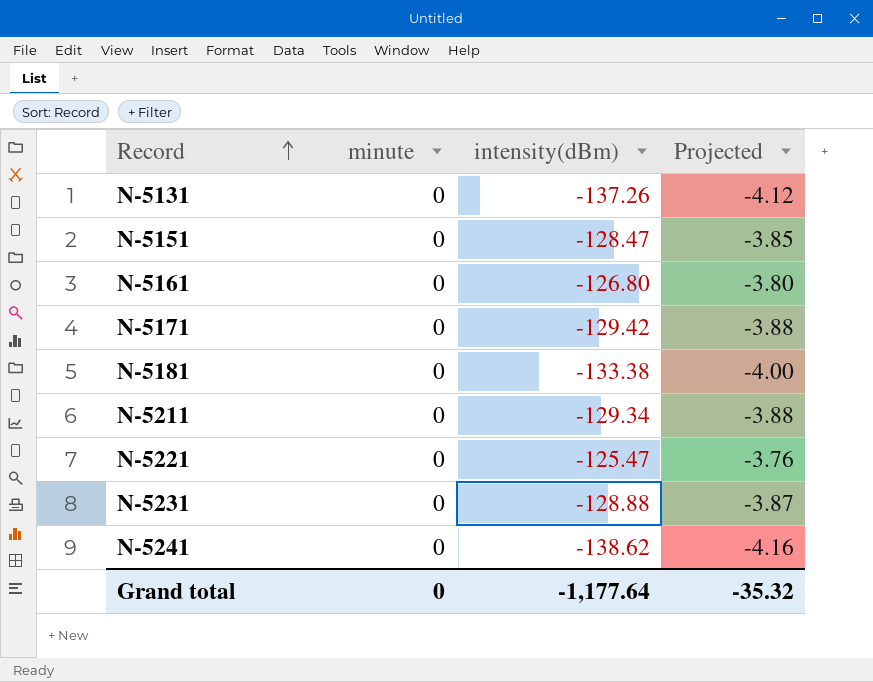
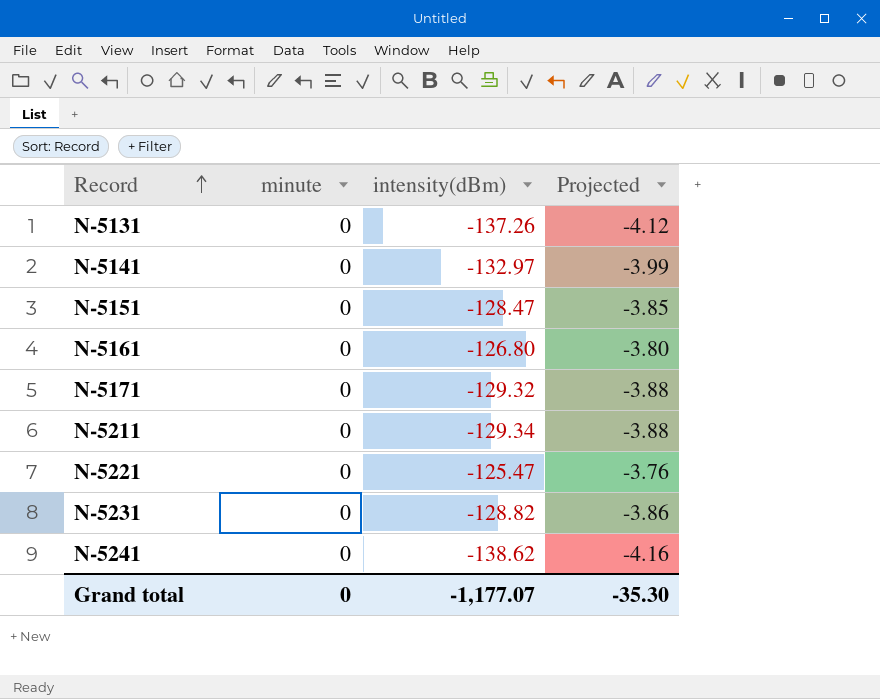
row N-5181: 0 | -133.38 | -4.00 -> none
row N-5141: none -> 0 | -132.97 | -3.99
N-5171 | intensity(dBm): -129.42 -> -129.32
N-5231 | intensity(dBm): -128.88 -> -128.82
N-5231 | Projected: -3.87 -> -3.86
Grand total | intensity(dBm): -1,177.64 -> -1,177.07
Grand total | Projected: -35.32 -> -35.30

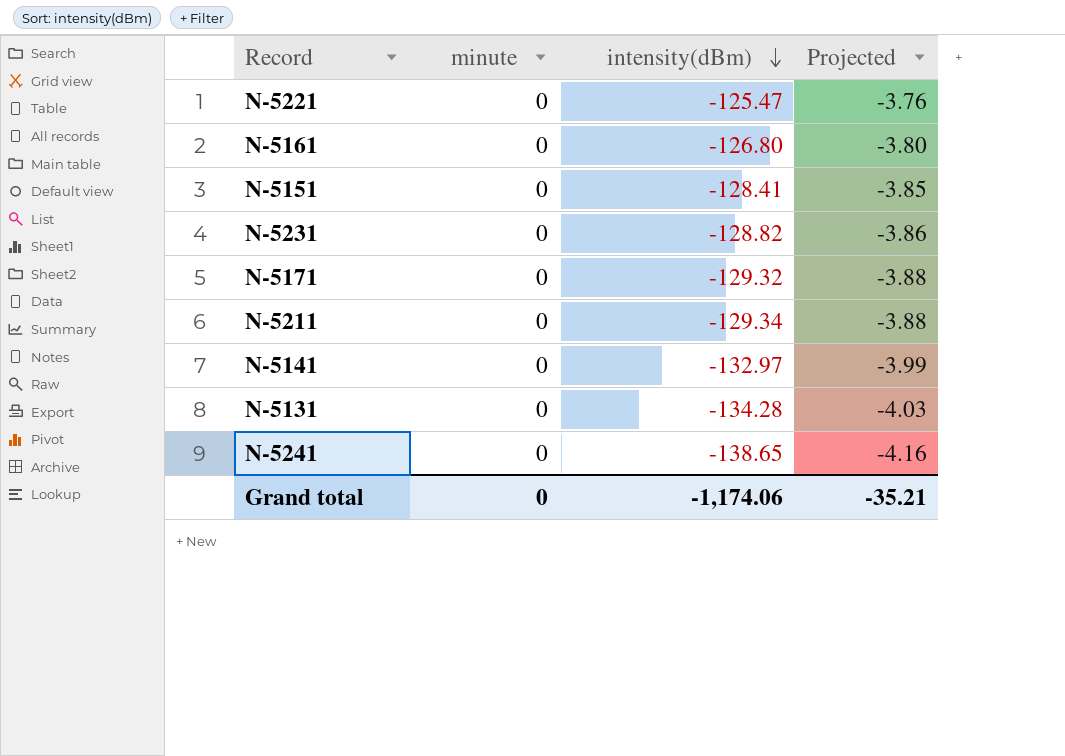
row order: Record ascending -> intensity(dBm) descending
N-5151 | intensity(dBm): -128.47 -> -128.41
N-5131 | intensity(dBm): -137.26 -> -134.28
N-5131 | Projected: -4.12 -> -4.03
N-5241 | intensity(dBm): -138.62 -> -138.65
Grand total | intensity(dBm): -1,177.07 -> -1,174.06
Grand total | Projected: -35.30 -> -35.21

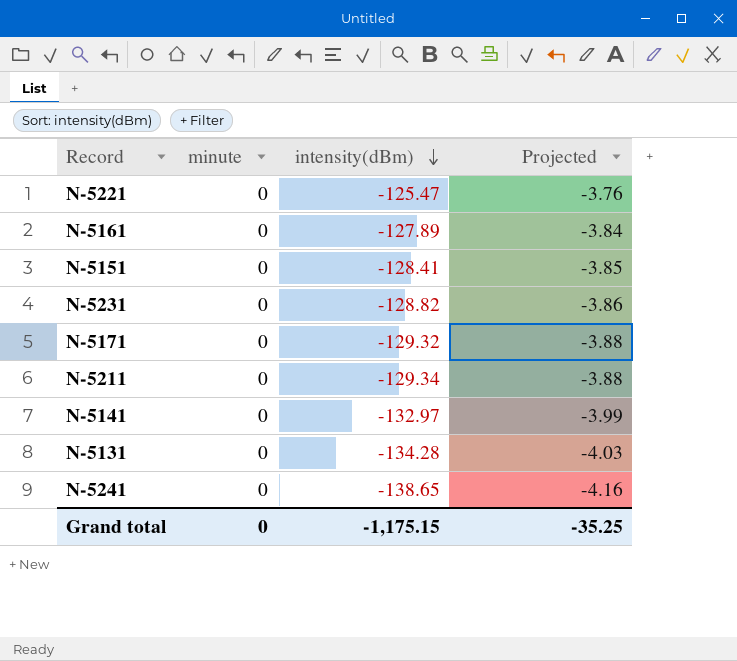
N-5161 | intensity(dBm): -126.80 -> -127.89
N-5161 | Projected: -3.80 -> -3.84
Grand total | intensity(dBm): -1,174.06 -> -1,175.15
Grand total | Projected: -35.21 -> -35.25

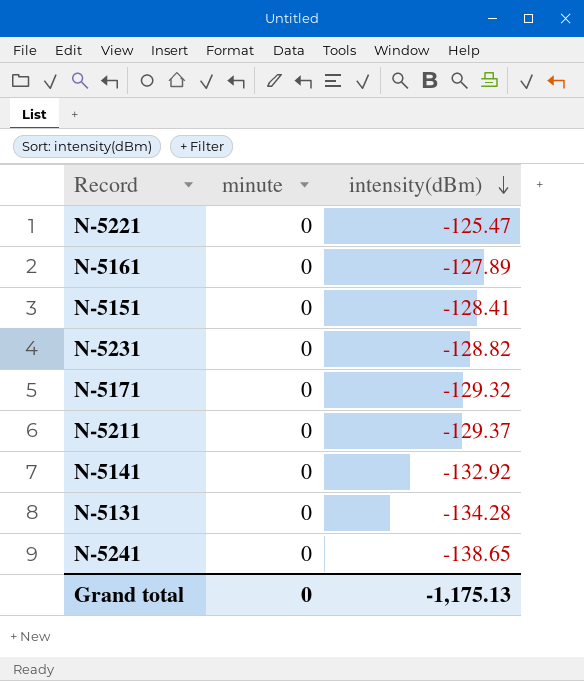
column Projected | formula: [intensity(dBm)] * 0.03 -> none
N-5211 | intensity(dBm): -129.34 -> -129.37
N-5141 | intensity(dBm): -132.97 -> -132.92
Grand total | intensity(dBm): -1,175.15 -> -1,175.13

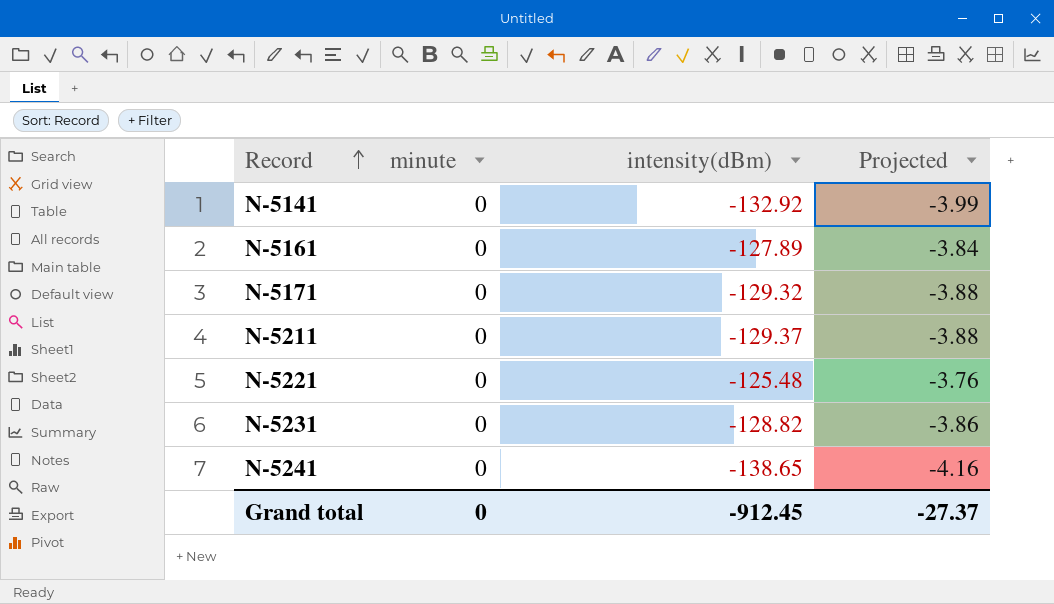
row order: intensity(dBm) descending -> Record ascending
column Projected | formula: none -> [intensity(dBm)] * 0.03
row N-5151: 0 | -128.41 -> none
row N-5131: 0 | -134.28 -> none
N-5221 | intensity(dBm): -125.47 -> -125.48
Grand total | intensity(dBm): -1,175.13 -> -912.45

